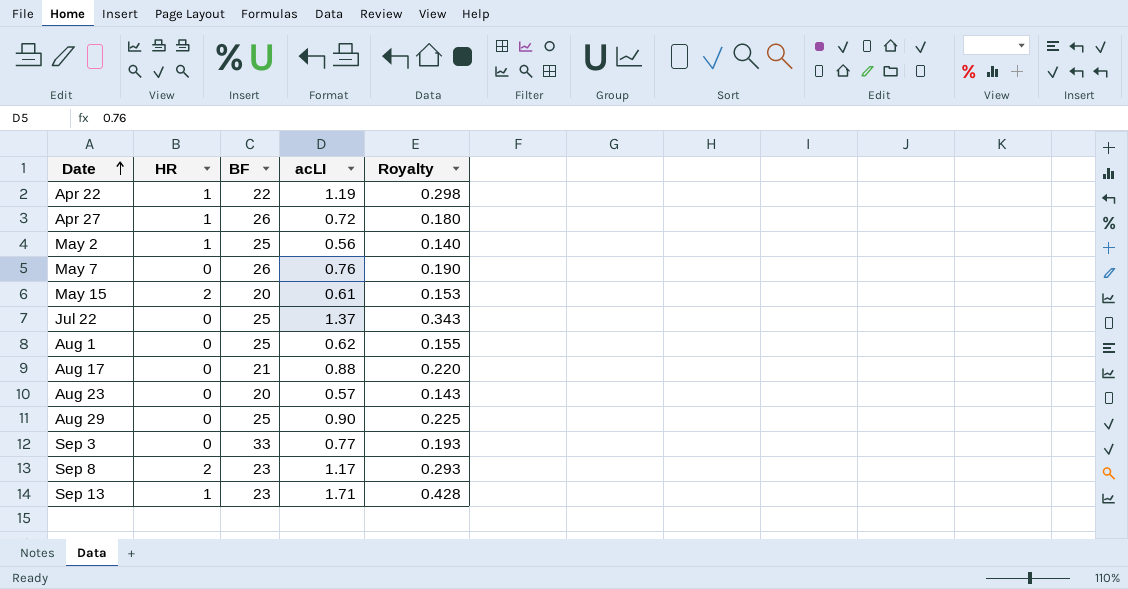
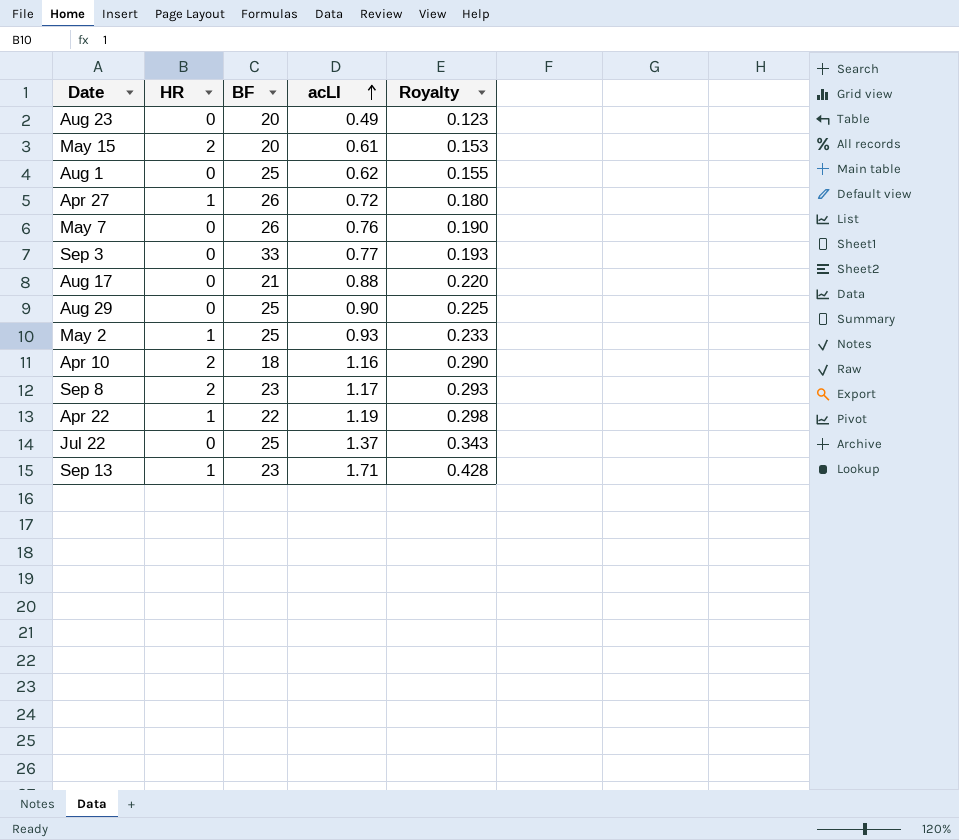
row order: Date ascending -> acLI ascending
Aug 23 | acLI: 0.57 -> 0.49
Aug 23 | Royalty: 0.143 -> 0.123
May 2 | acLI: 0.56 -> 0.93
May 2 | Royalty: 0.140 -> 0.233
row Apr 10: none -> 2 | 18 | 1.16 | 0.290

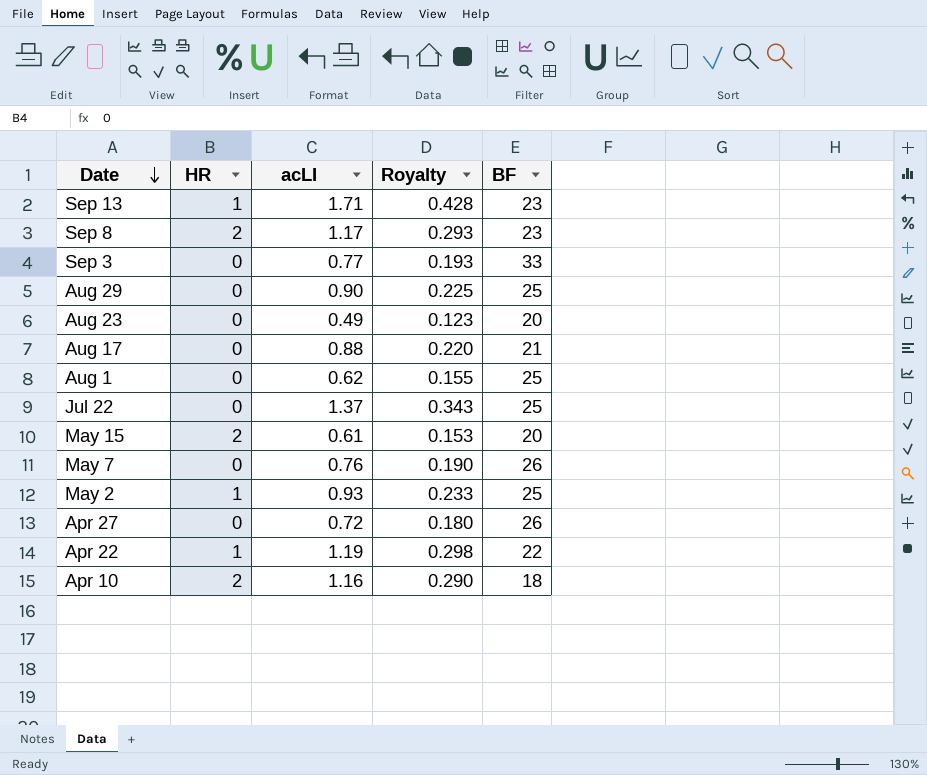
row order: acLI ascending -> Date descending
column BF | position: 3 -> 5
Apr 27 | HR: 1 -> 0

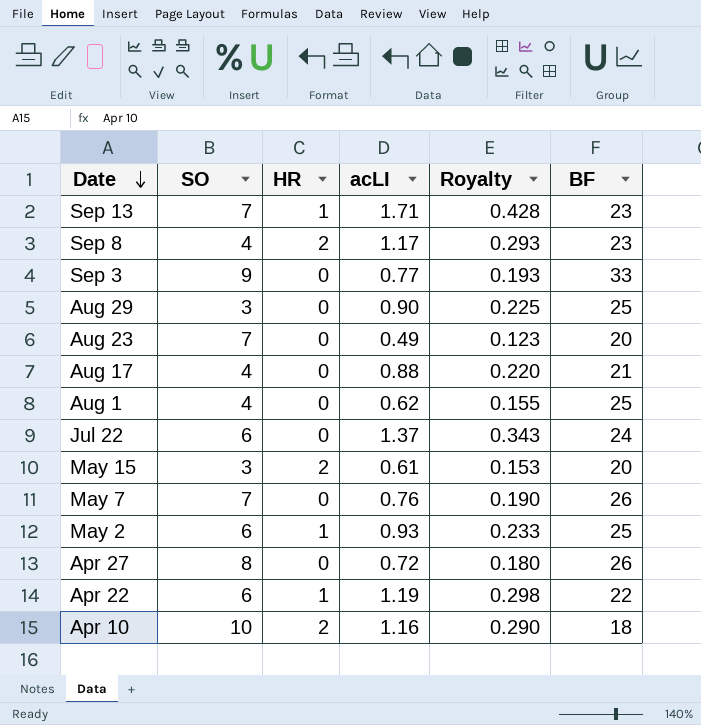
column SO | position: none -> 2
Jul 22 | BF: 25 -> 24

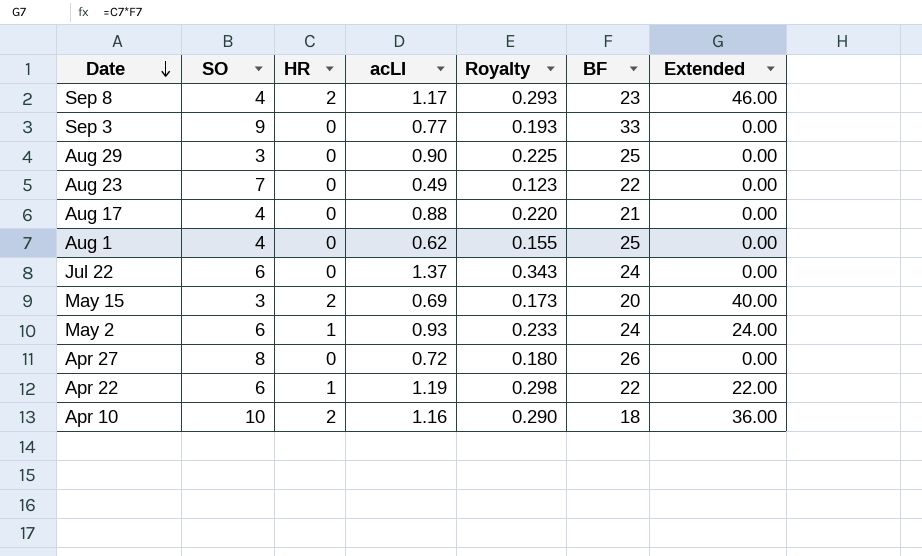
column Extended | formula: none -> [HR] * [BF]
row Sep 13: 7 | 1 | 1.71 | 0.428 | 23 -> none
row May 7: 7 | 0 | 0.76 | 0.190 | 26 -> none
Aug 23 | BF: 20 -> 22
May 15 | acLI: 0.61 -> 0.69
May 15 | Royalty: 0.153 -> 0.173
May 2 | BF: 25 -> 24

